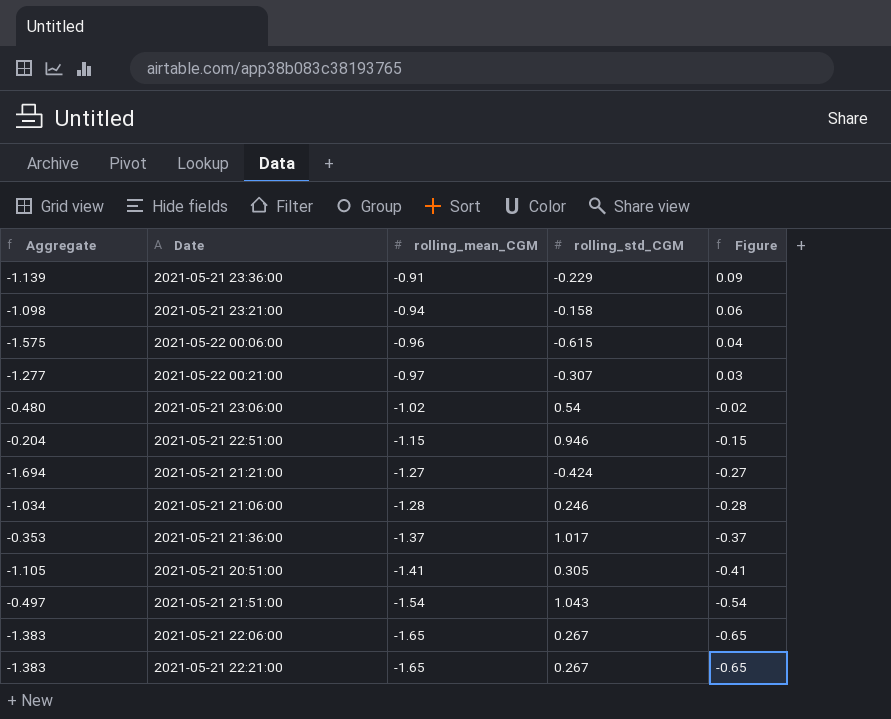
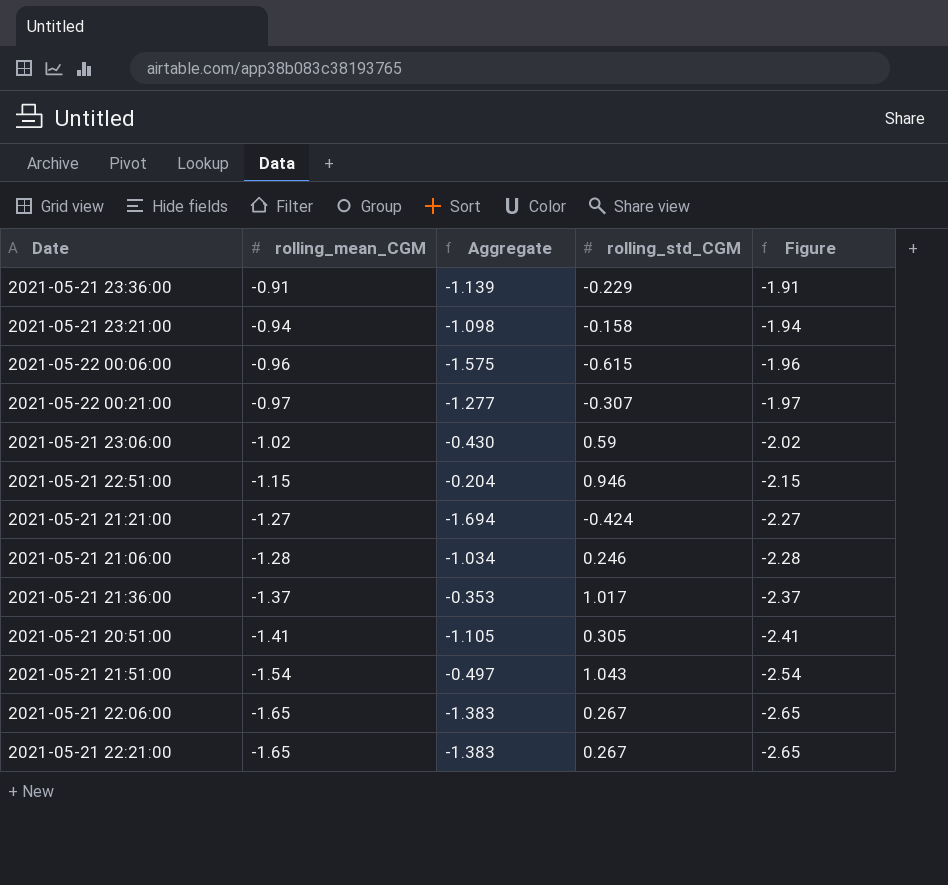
column Aggregate | position: 1 -> 3
column Figure | formula: [rolling_mean_CGM] + 1 -> [rolling_mean_CGM] - 1
2021-05-21 23:06:00 | Aggregate: -0.480 -> -0.430
2021-05-21 23:06:00 | rolling_std_CGM: 0.54 -> 0.59

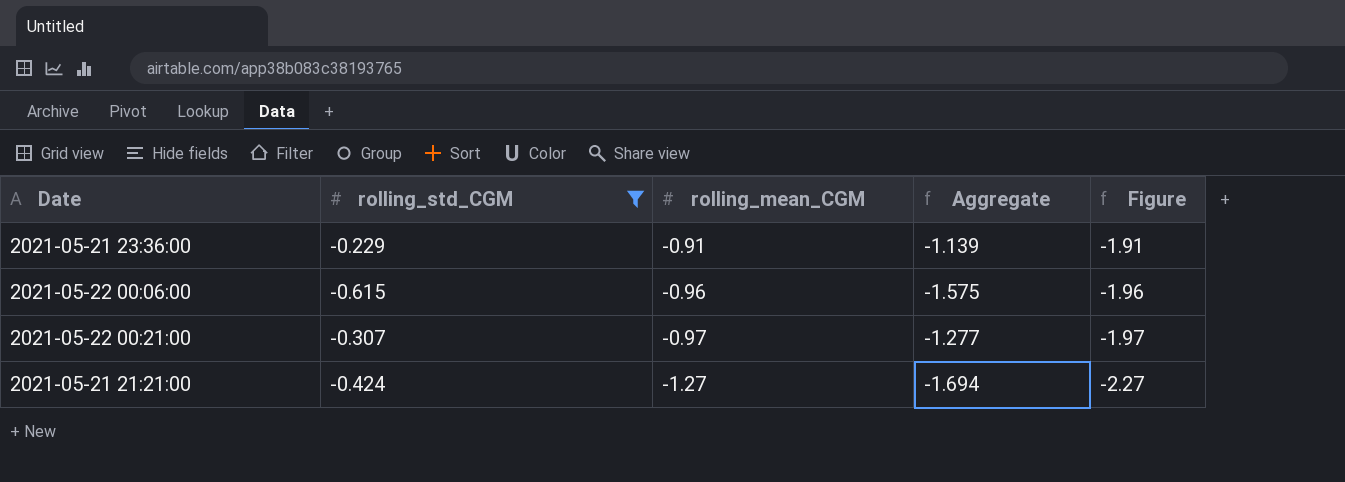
filter: none -> rolling_std_CGM <= -0.229
column rolling_std_CGM | position: 4 -> 2

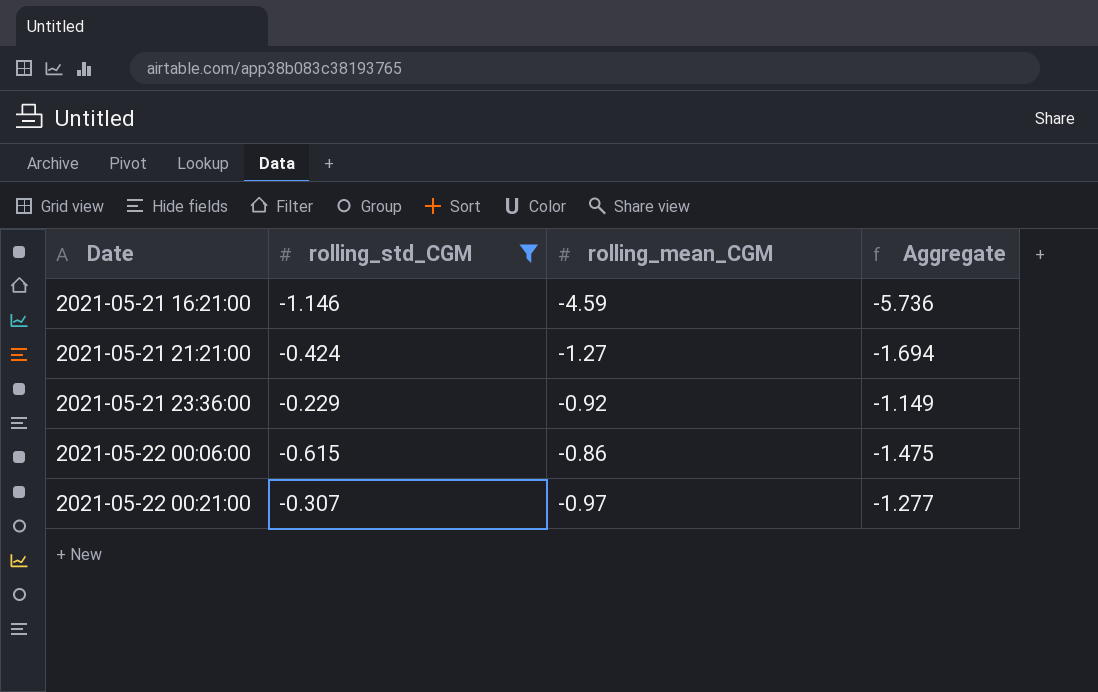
row order: rolling_mean_CGM descending -> Date ascending
column Figure | formula: [rolling_mean_CGM] - 1 -> none
row 2021-05-21 16:21:00: none -> -1.146 | -4.59 | -5.736
2021-05-21 23:36:00 | rolling_mean_CGM: -0.91 -> -0.92
2021-05-21 23:36:00 | Aggregate: -1.139 -> -1.149
2021-05-22 00:06:00 | rolling_mean_CGM: -0.96 -> -0.86
2021-05-22 00:06:00 | Aggregate: -1.575 -> -1.475

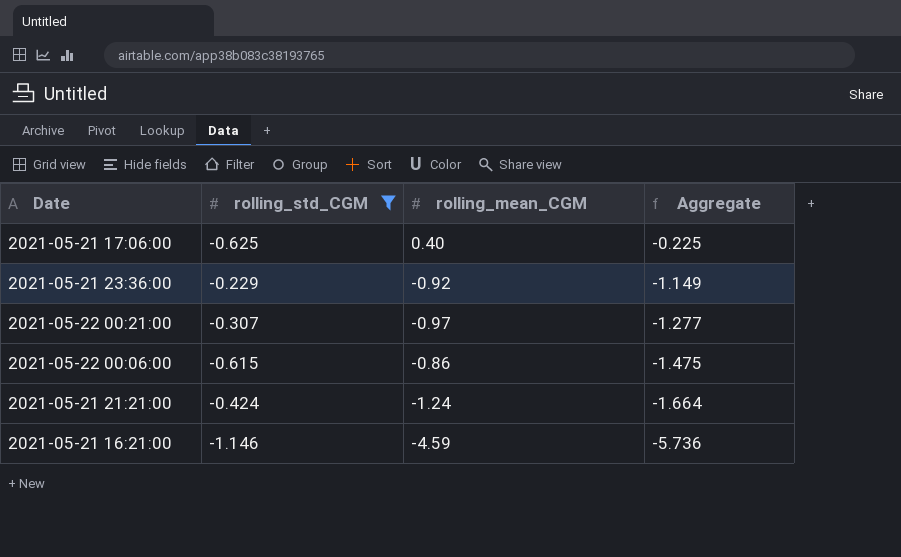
row order: Date ascending -> Aggregate descending
row 2021-05-21 17:06:00: none -> -0.625 | 0.40 | -0.225
2021-05-21 21:21:00 | rolling_mean_CGM: -1.27 -> -1.24
2021-05-21 21:21:00 | Aggregate: -1.694 -> -1.664

